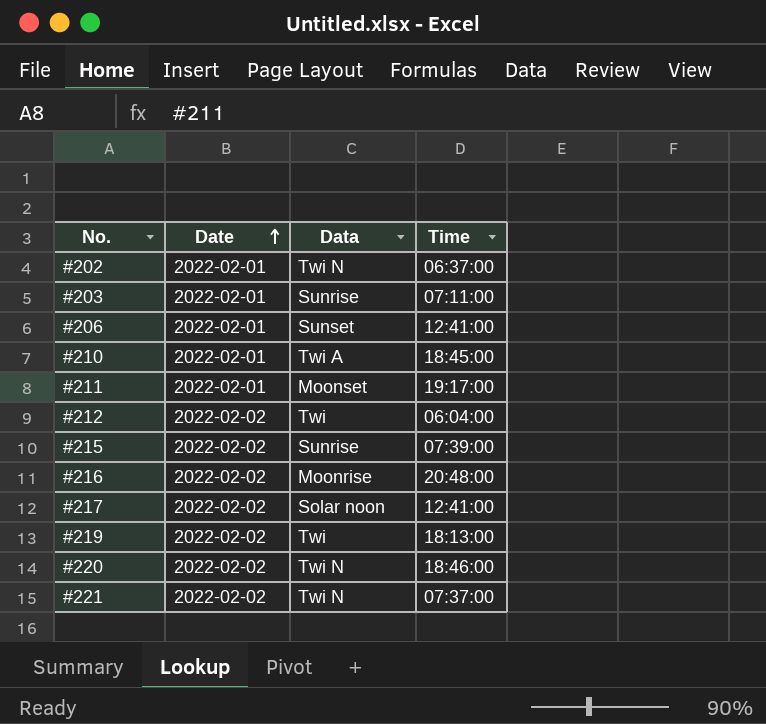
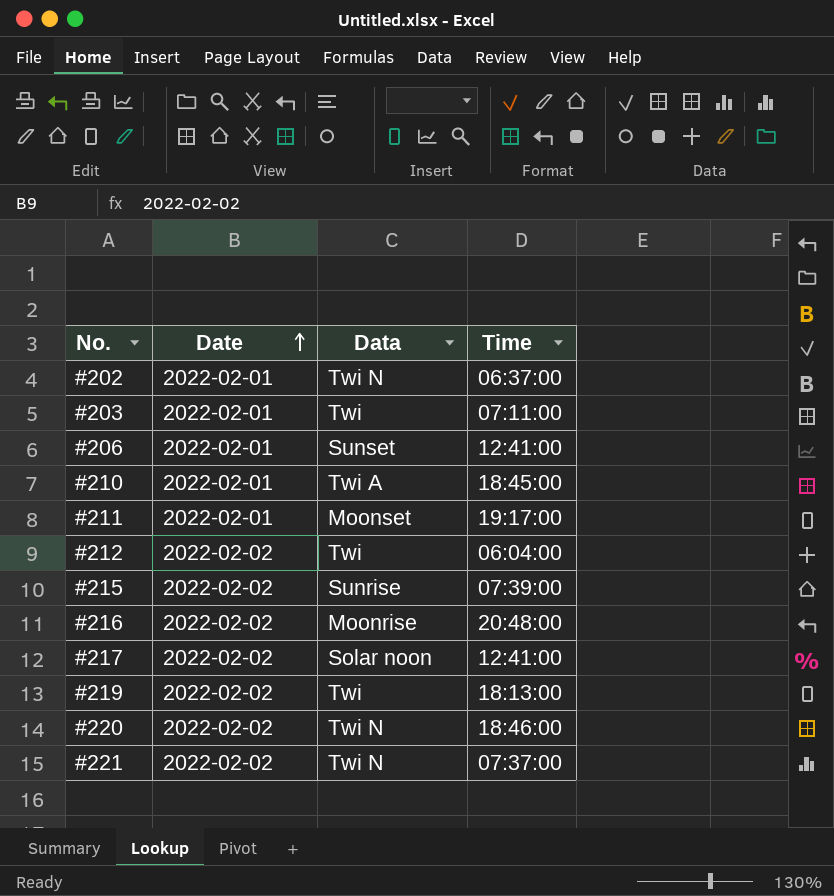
#203 | Data: Sunrise -> Twi

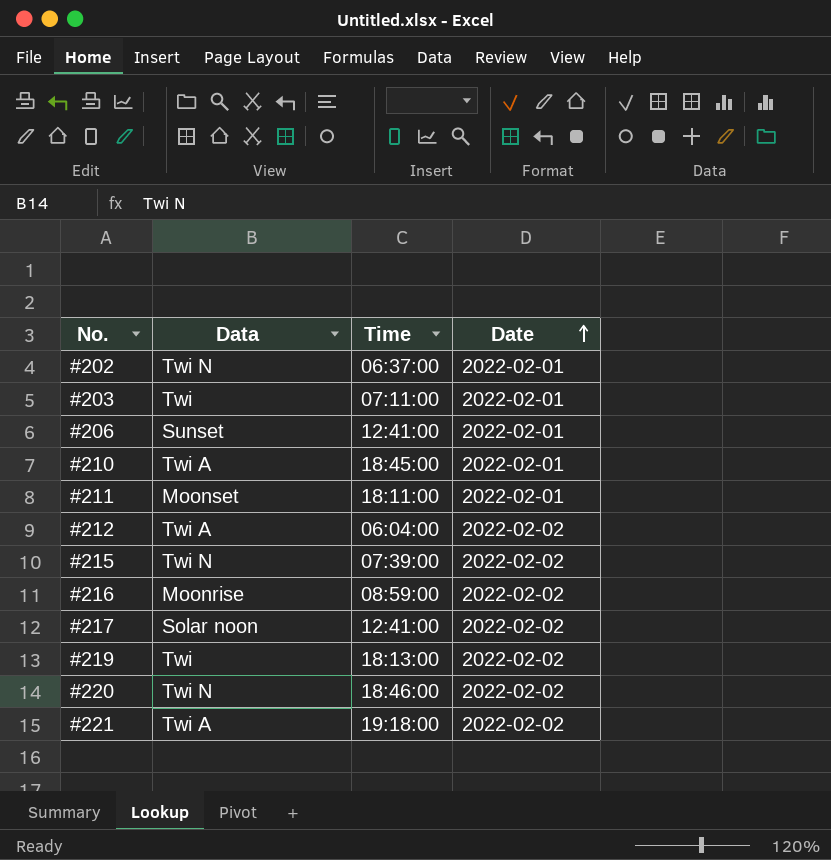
column Date | position: 2 -> 4
#211 | Time: 19:17:00 -> 18:11:00
#212 | Data: Twi -> Twi A
#215 | Data: Sunrise -> Twi N
#216 | Time: 20:48:00 -> 08:59:00
#221 | Data: Twi N -> Twi A
#221 | Time: 07:37:00 -> 19:18:00

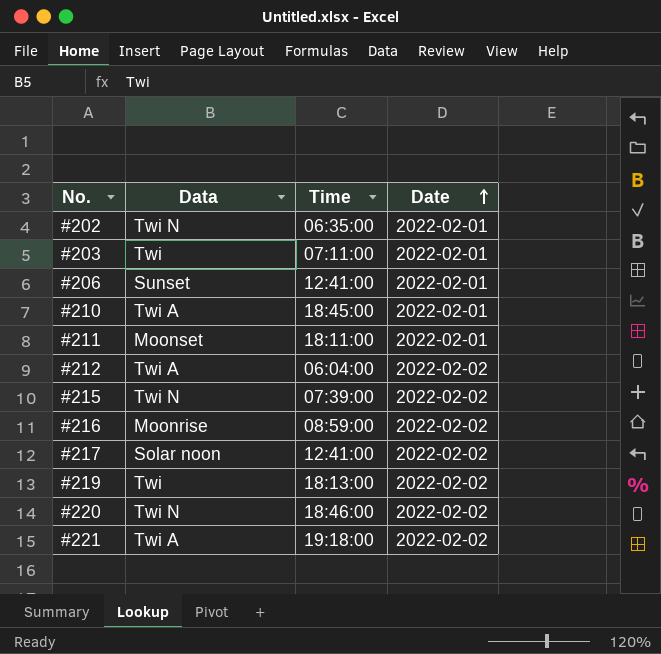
#202 | Time: 06:37:00 -> 06:35:00

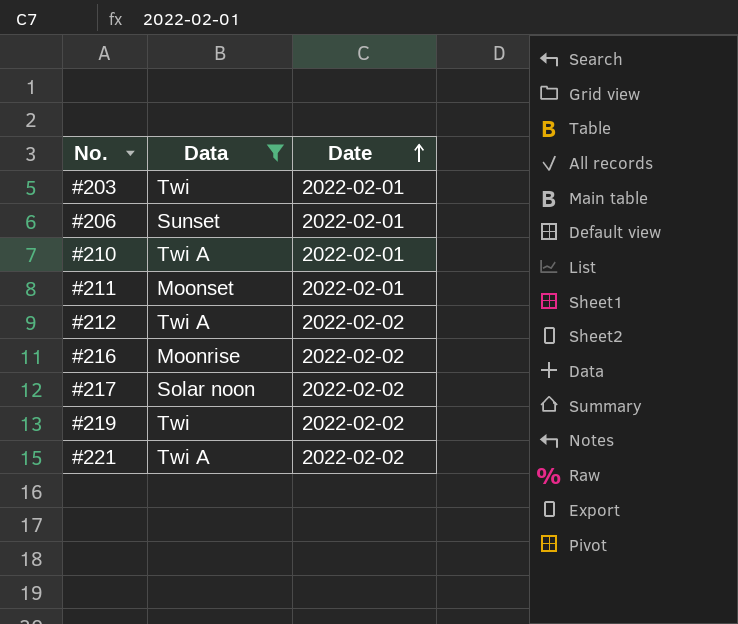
filter: none -> Data != Twi N
column Time | position: 3 -> none

